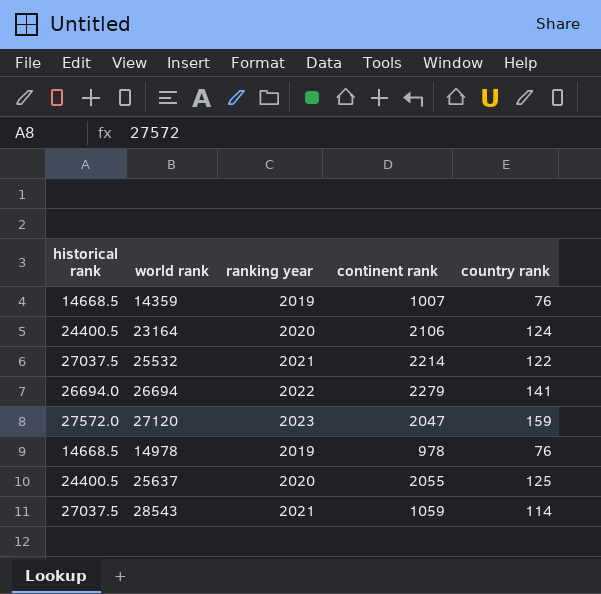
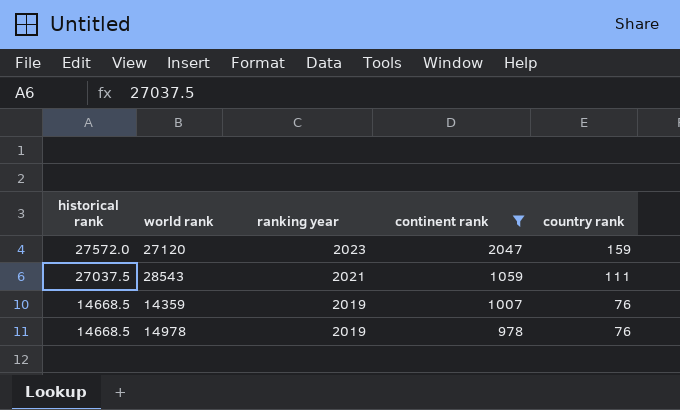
filter: none -> continent rank <= 2047
row order: none -> historical rank descending
28543 | country rank: 114 -> 111

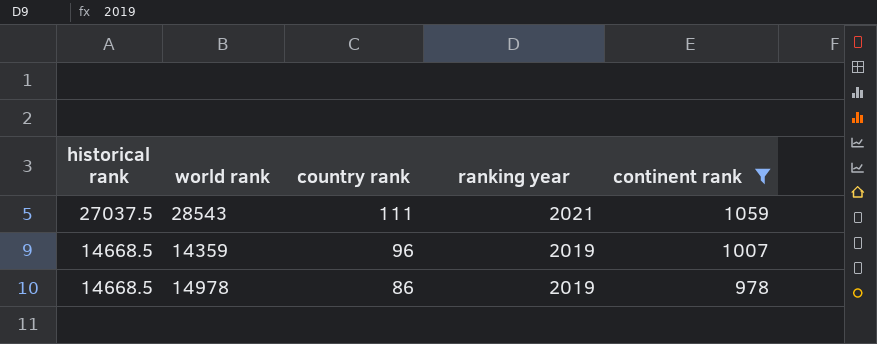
column country rank | position: 5 -> 3
row 27120: 27572.0 | 2023 | 2047 | 159 -> none
14359 | country rank: 76 -> 96
14978 | country rank: 76 -> 86

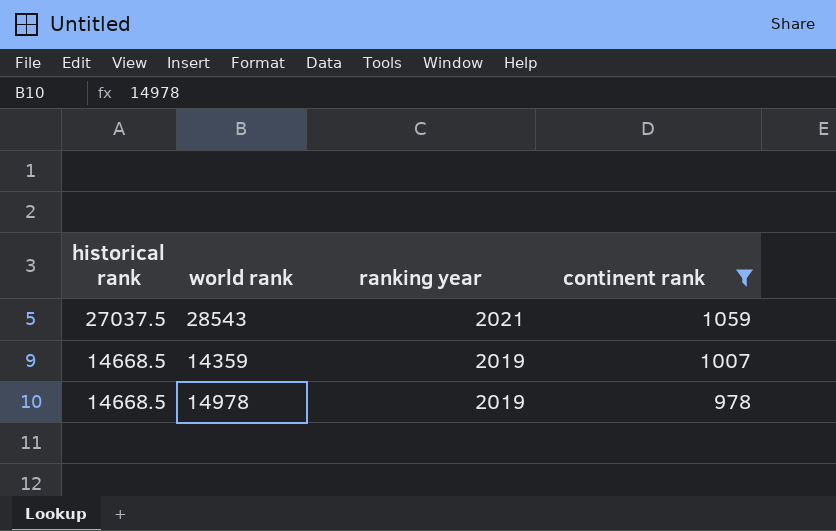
column country rank | position: 3 -> none

